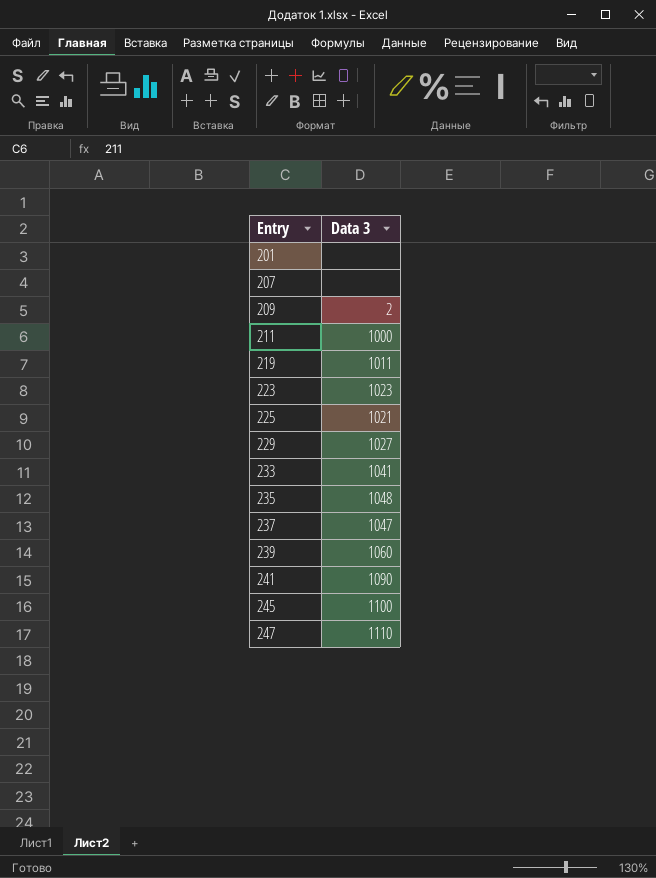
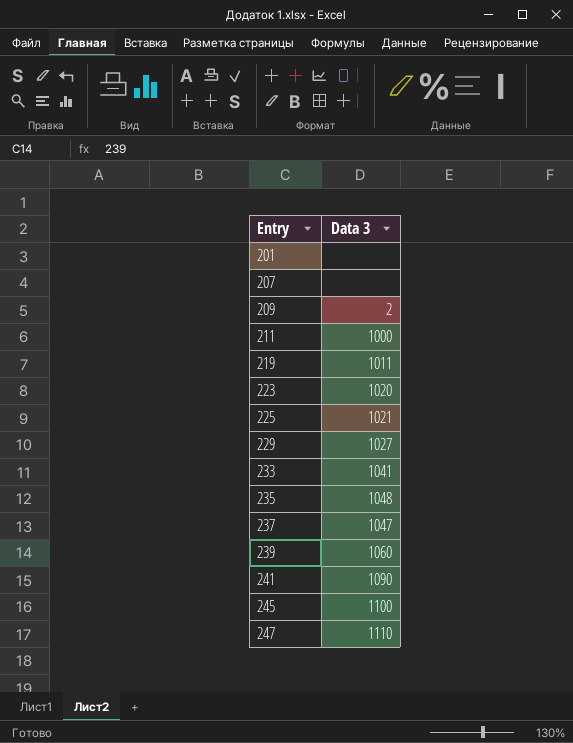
223 | Data 3: 1023 -> 1020

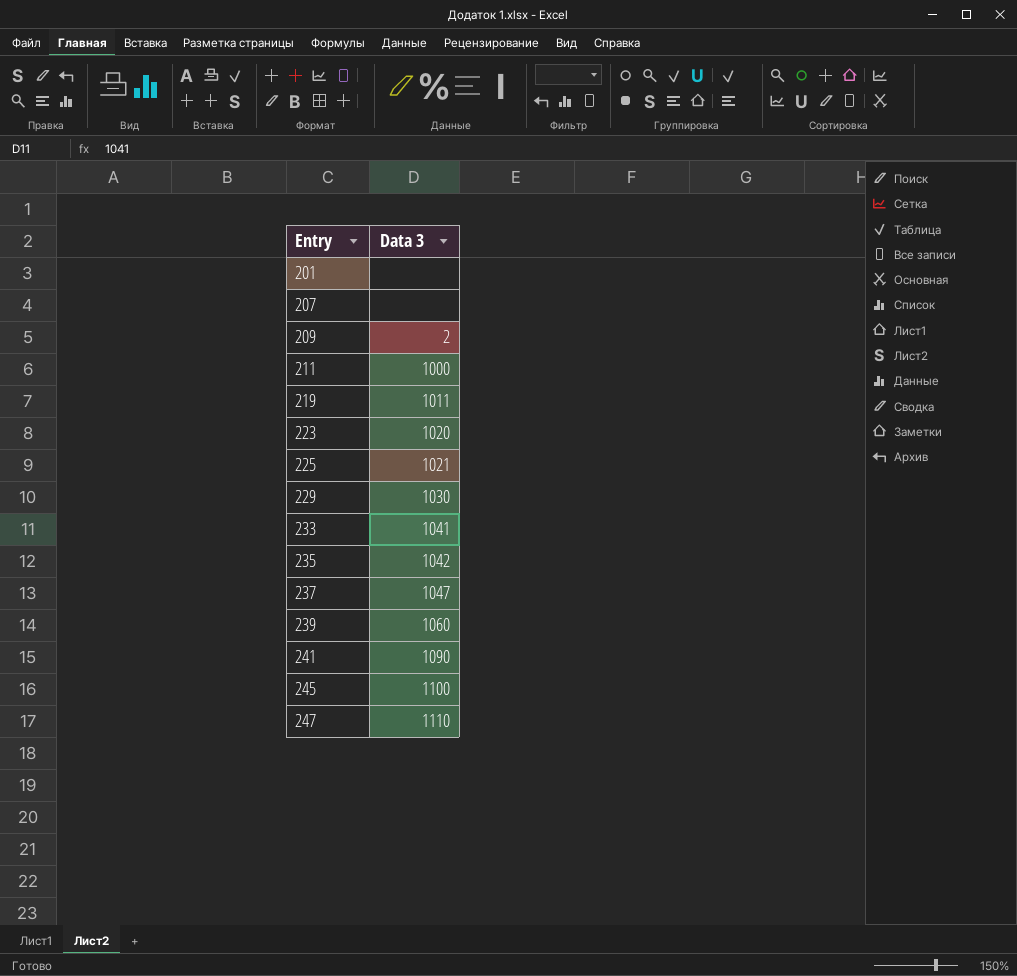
229 | Data 3: 1027 -> 1030
235 | Data 3: 1048 -> 1042

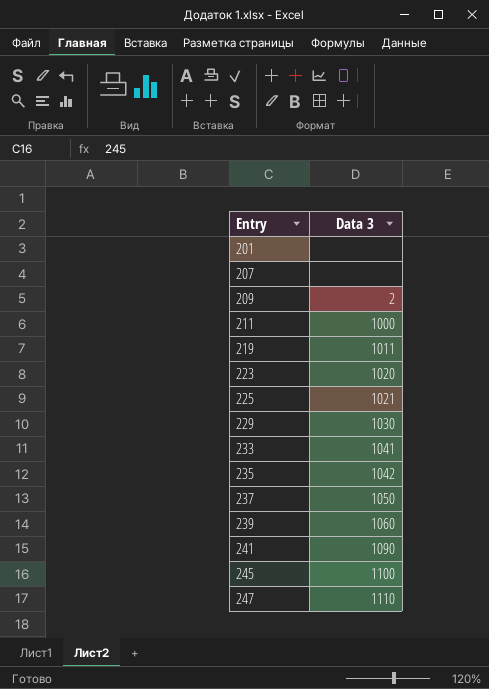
237 | Data 3: 1047 -> 1050

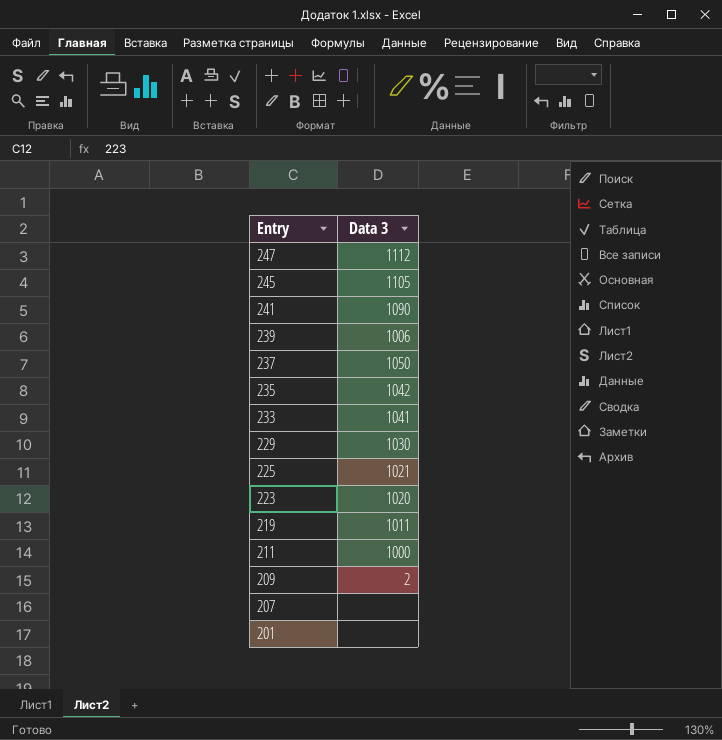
row order: Entry ascending -> Entry descending
247 | Data 3: 1110 -> 1112
245 | Data 3: 1100 -> 1105
239 | Data 3: 1060 -> 1006

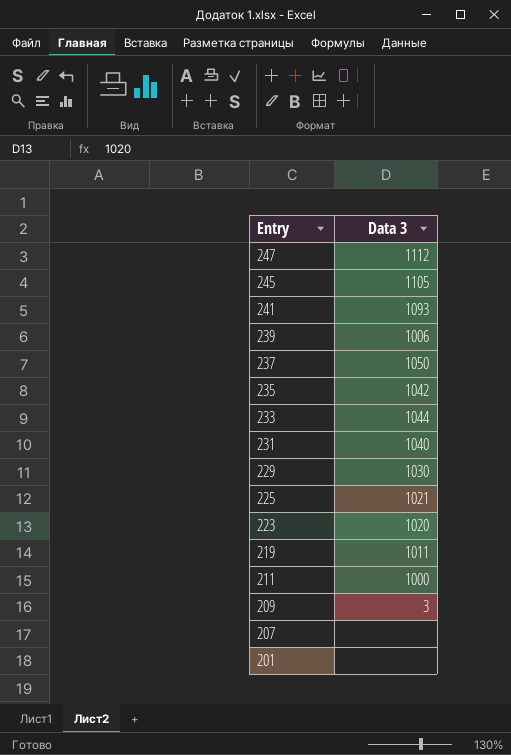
241 | Data 3: 1090 -> 1093
233 | Data 3: 1041 -> 1044
row 231: none -> 1040
209 | Data 3: 2 -> 3

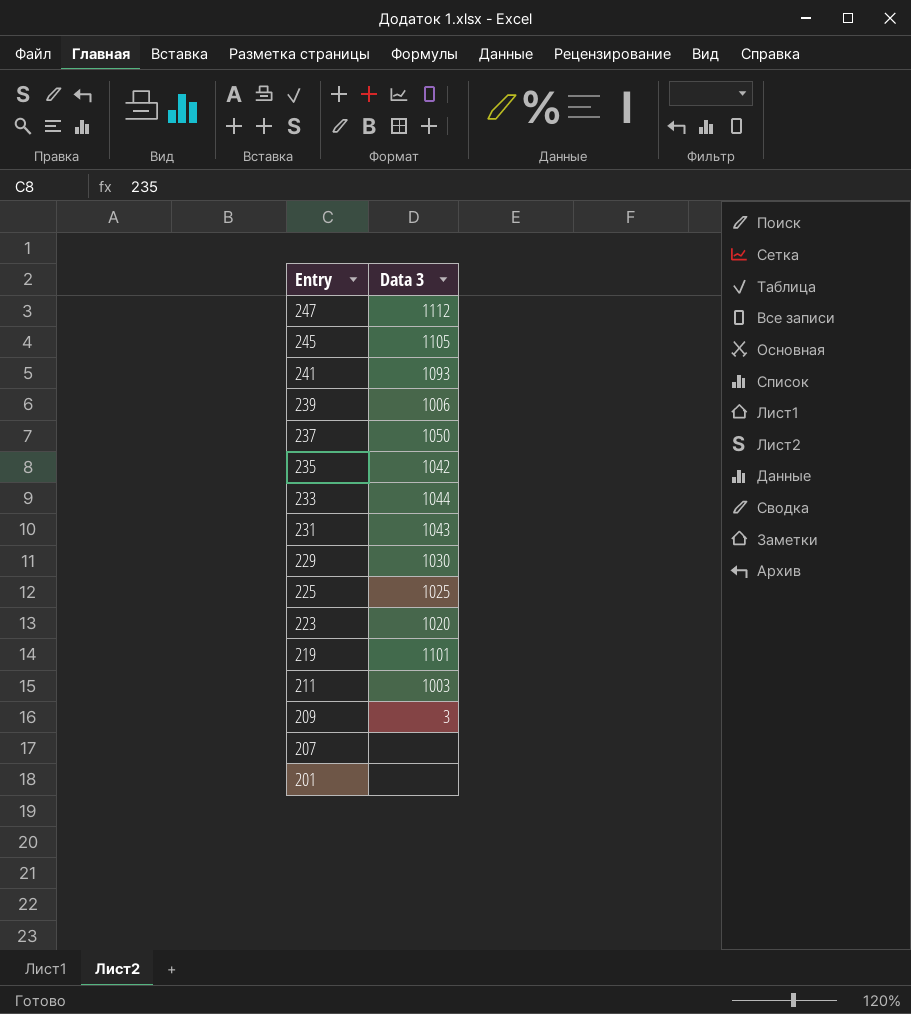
231 | Data 3: 1040 -> 1043
225 | Data 3: 1021 -> 1025
219 | Data 3: 1011 -> 1101
211 | Data 3: 1000 -> 1003

